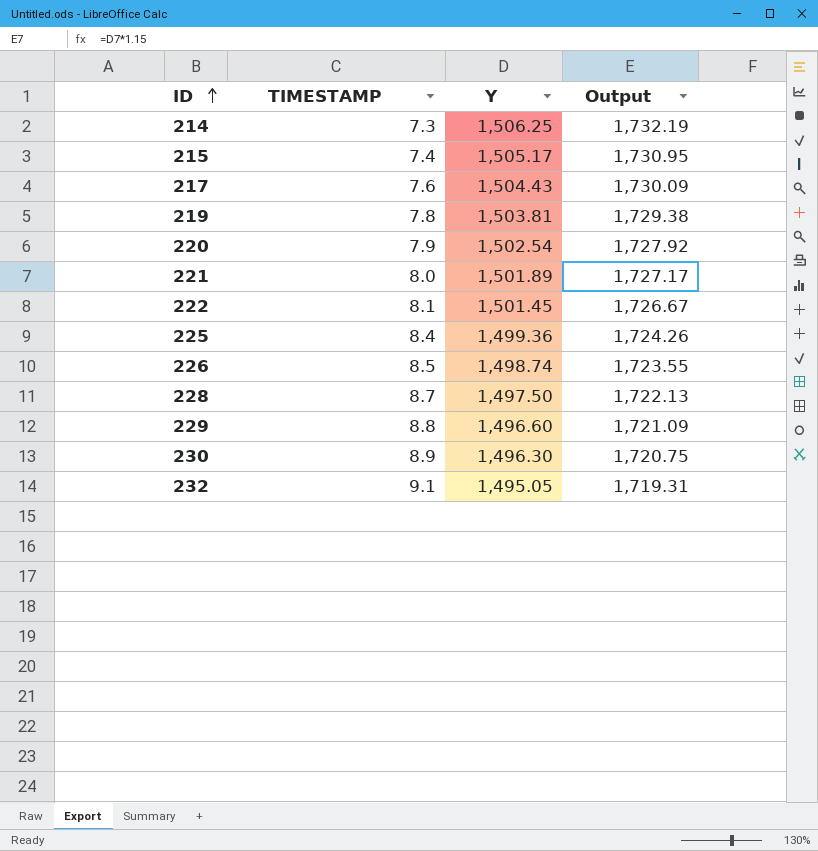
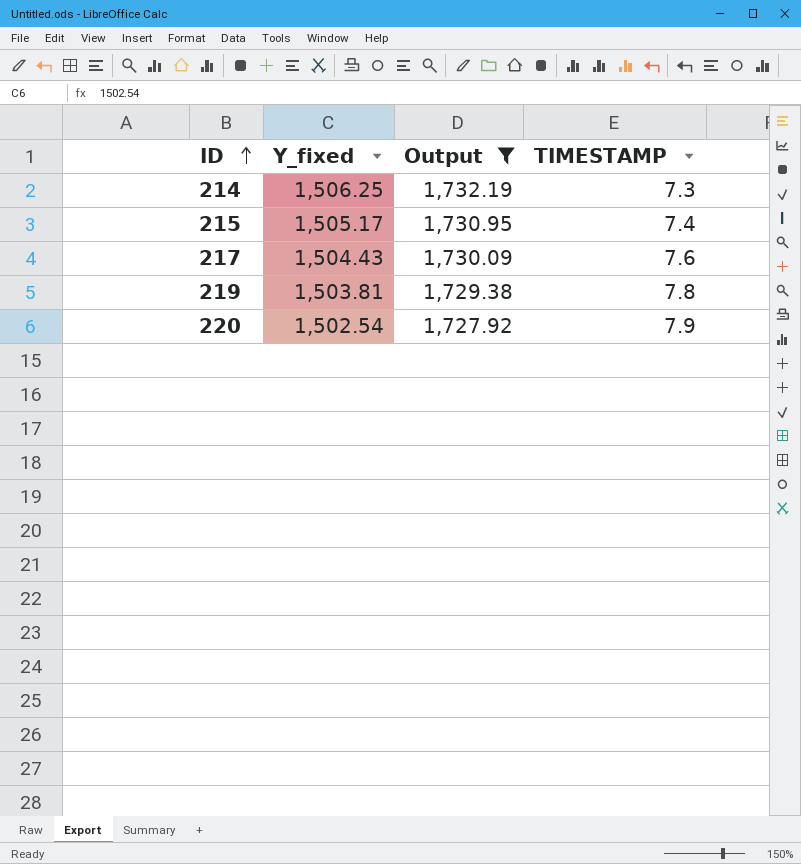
filter: none -> Output >= 1,727.92
column name: Y -> Y_fixed
column TIMESTAMP | position: 2 -> 4

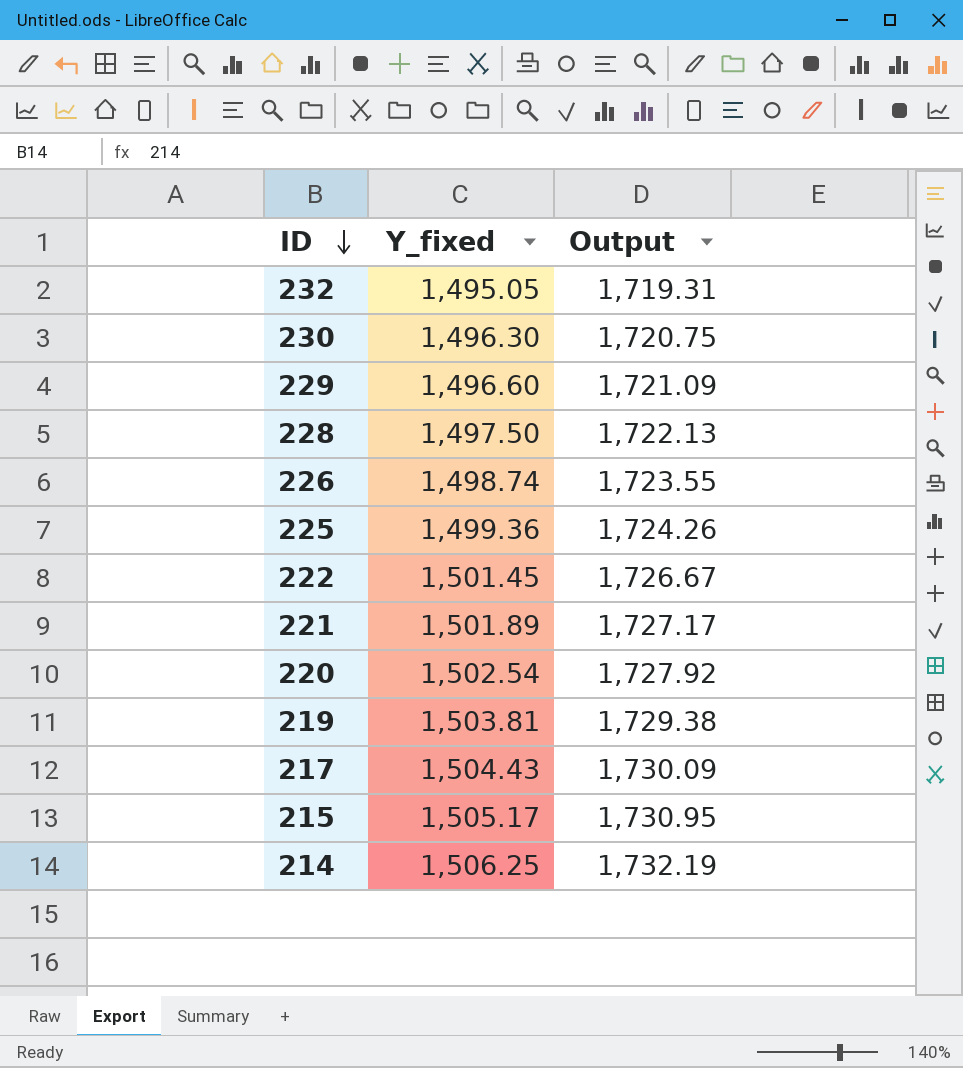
filter: Output >= 1,727.92 -> none
row order: ID ascending -> ID descending
column TIMESTAMP | position: 4 -> none

